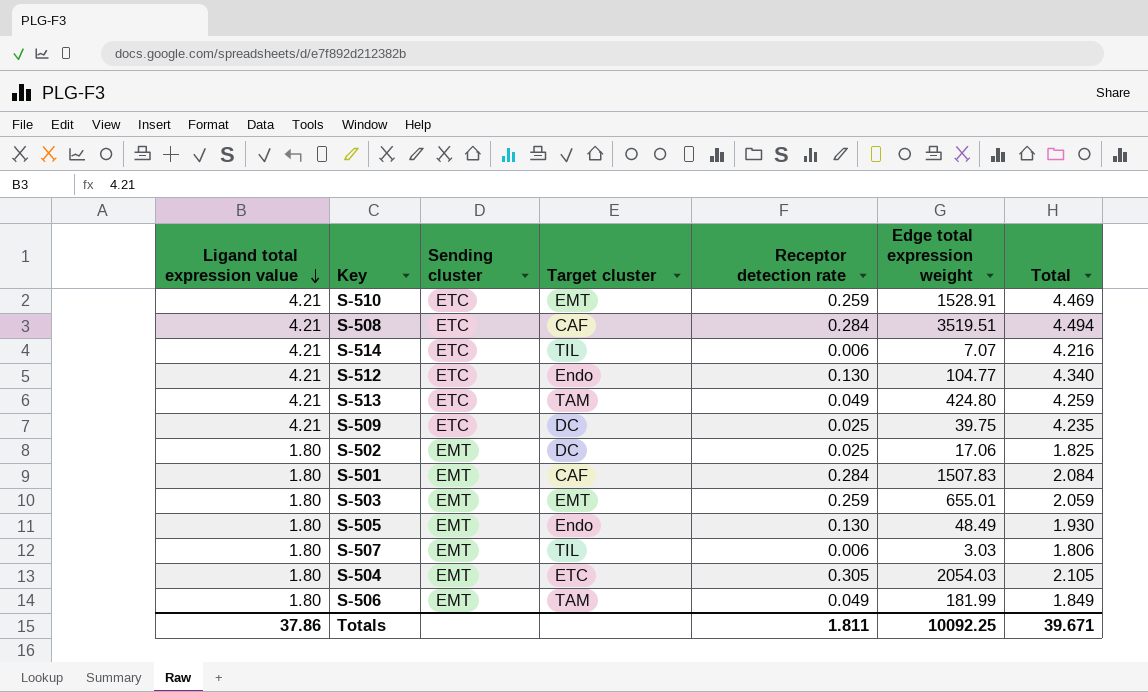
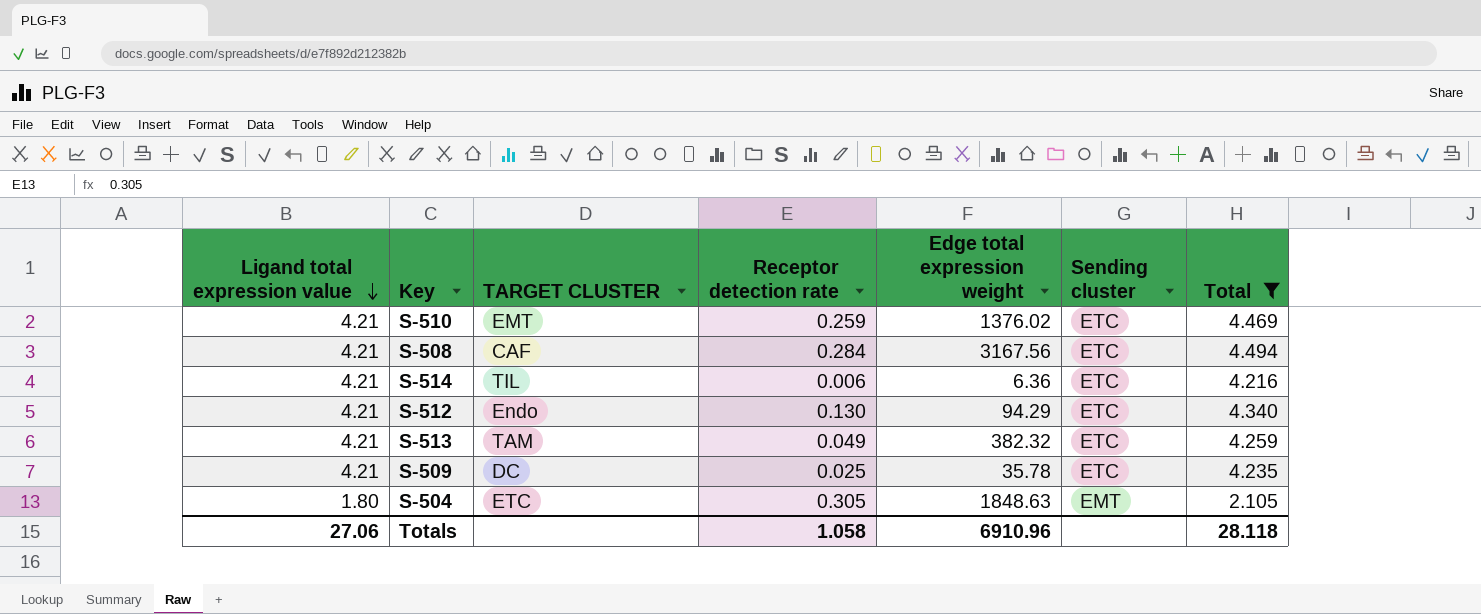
filter: none -> Total >= 2.105
column name: Target cluster -> TARGET CLUSTER
column Sending cluster | position: 3 -> 6
S-510 | Edge total expression weight: 1528.91 -> 1376.02
S-508 | Edge total expression weight: 3519.51 -> 3167.56
S-514 | Edge total expression weight: 7.07 -> 6.36
S-512 | Edge total expression weight: 104.77 -> 94.29
S-513 | Edge total expression weight: 424.80 -> 382.32
S-509 | Edge total expression weight: 39.75 -> 35.78
S-504 | Edge total expression weight: 2054.03 -> 1848.63
Totals | Ligand total expression value: 37.86 -> 27.06
Totals | Receptor detection rate: 1.811 -> 1.058
Totals | Edge total expression weight: 10092.25 -> 6910.96
Totals | Total: 39.671 -> 28.118

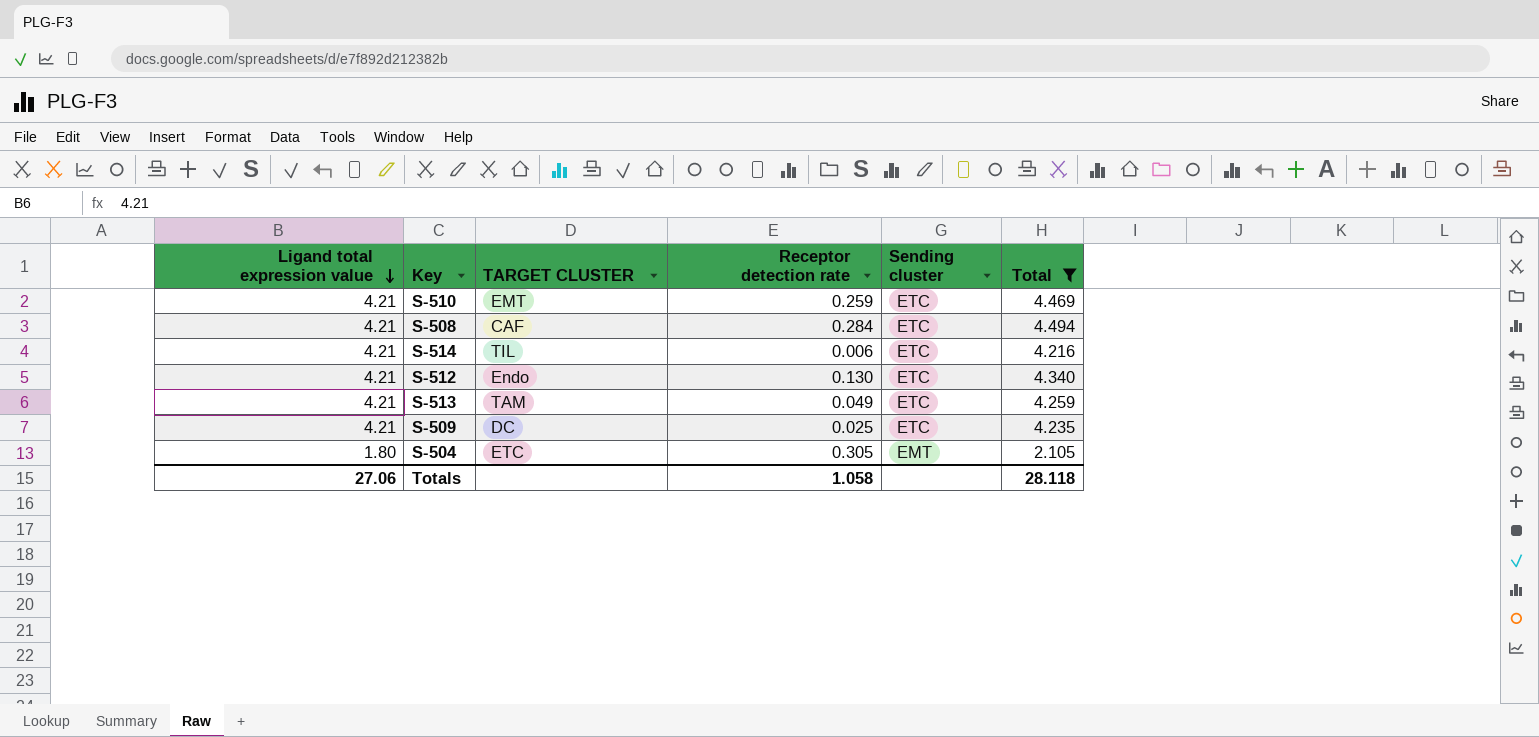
column Edge total expression weight | position: 5 -> none

